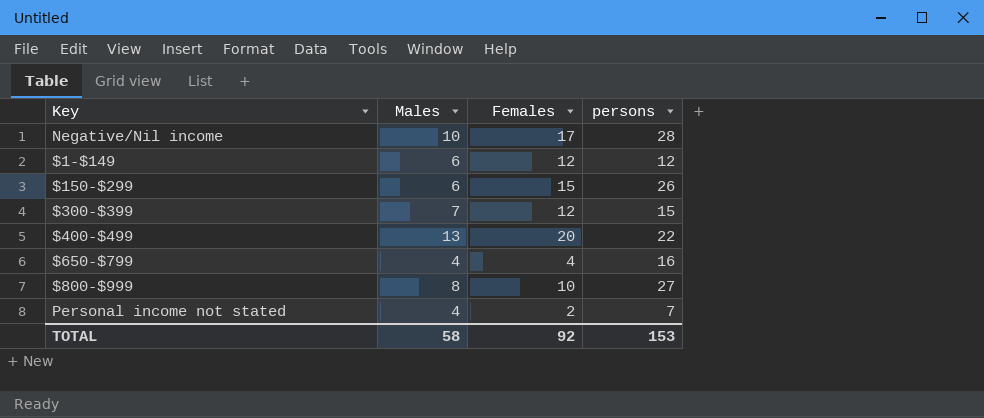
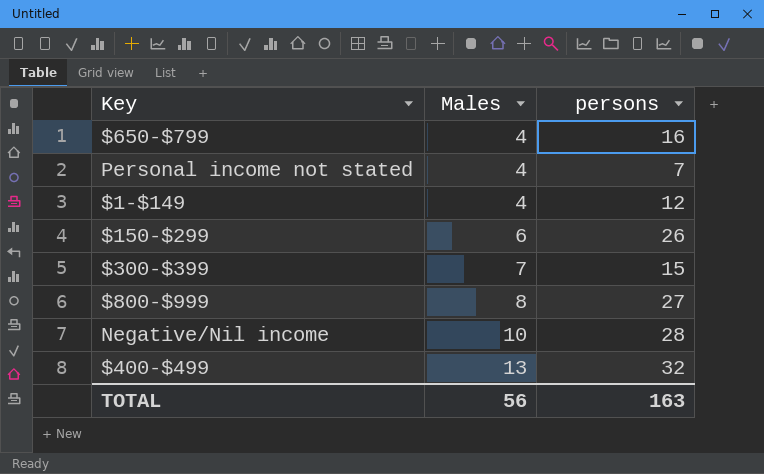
row order: none -> Males ascending
column Females | position: 3 -> none
$1-$149 | Males: 6 -> 4
$400-$499 | persons: 22 -> 32
TOTAL | Males: 58 -> 56
TOTAL | persons: 153 -> 163

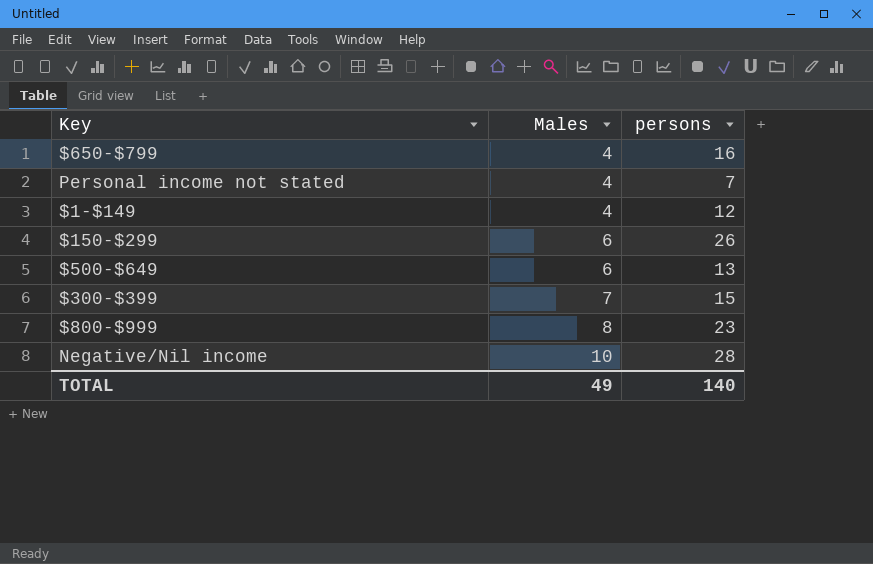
row $400-$499: 13 | 32 -> none
row $500-$649: none -> 6 | 13
$800-$999 | persons: 27 -> 23
TOTAL | Males: 56 -> 49
TOTAL | persons: 163 -> 140

